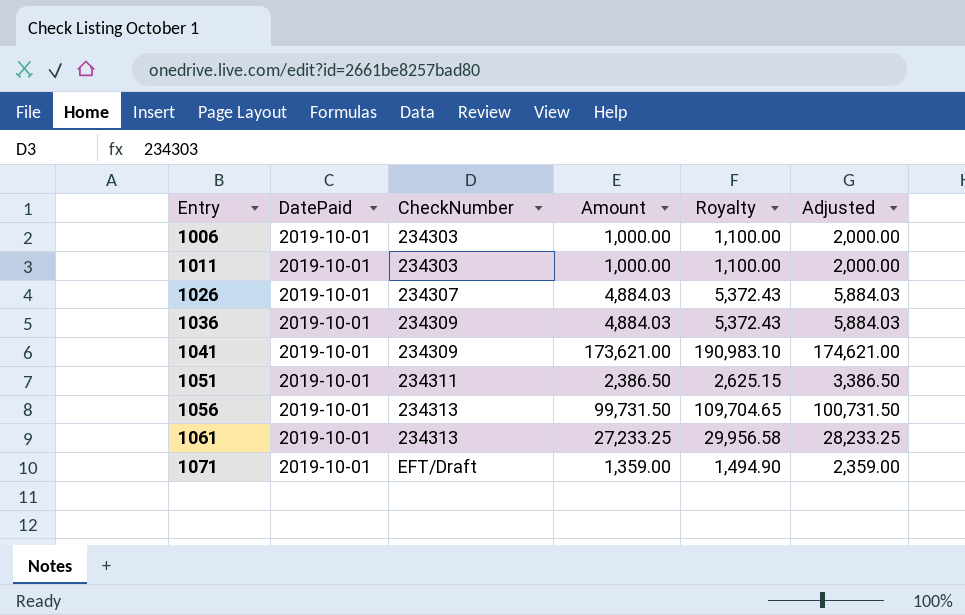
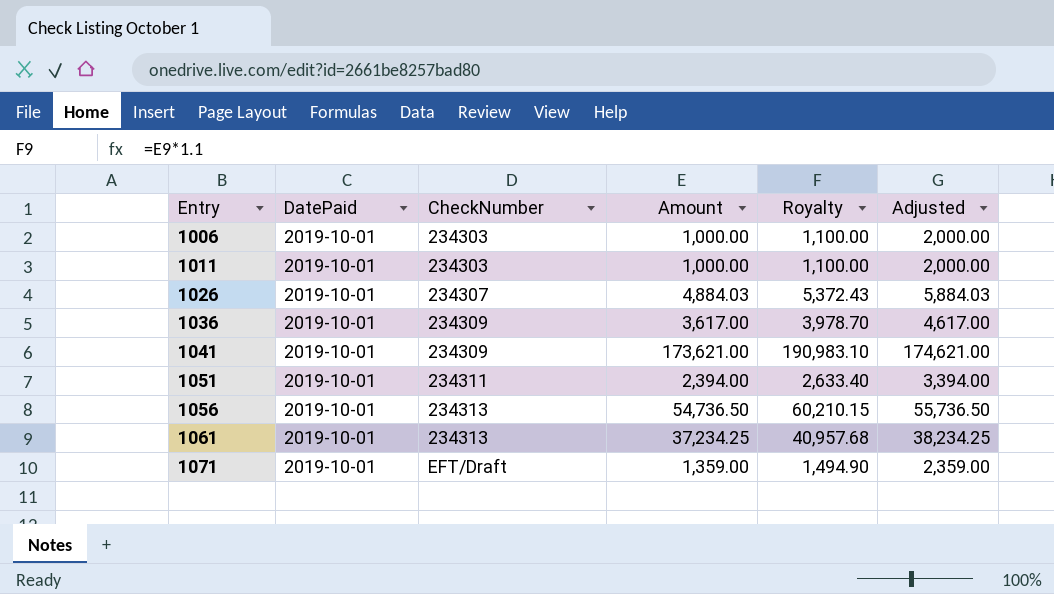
1036 | Amount: 4,884.03 -> 3,617.00
1036 | Royalty: 5,372.43 -> 3,978.70
1036 | Adjusted: 5,884.03 -> 4,617.00
1051 | Amount: 2,386.50 -> 2,394.00
1051 | Royalty: 2,625.15 -> 2,633.40
1051 | Adjusted: 3,386.50 -> 3,394.00
1056 | Amount: 99,731.50 -> 54,736.50
1056 | Royalty: 109,704.65 -> 60,210.15
1056 | Adjusted: 100,731.50 -> 55,736.50
1061 | Amount: 27,233.25 -> 37,234.25
1061 | Royalty: 29,956.58 -> 40,957.68
1061 | Adjusted: 28,233.25 -> 38,234.25

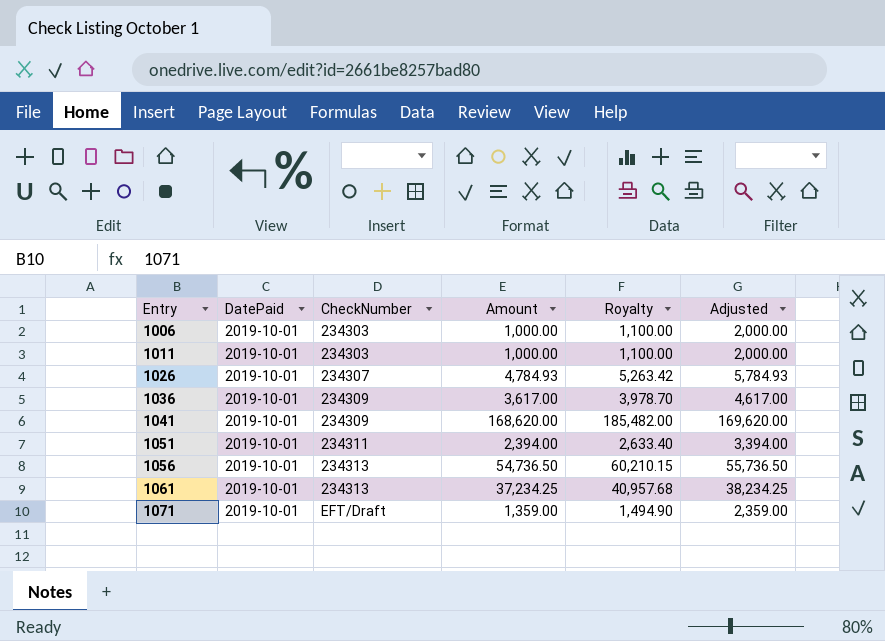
1026 | Amount: 4,884.03 -> 4,784.93
1026 | Royalty: 5,372.43 -> 5,263.42
1026 | Adjusted: 5,884.03 -> 5,784.93
1041 | Amount: 173,621.00 -> 168,620.00
1041 | Royalty: 190,983.10 -> 185,482.00
1041 | Adjusted: 174,621.00 -> 169,620.00

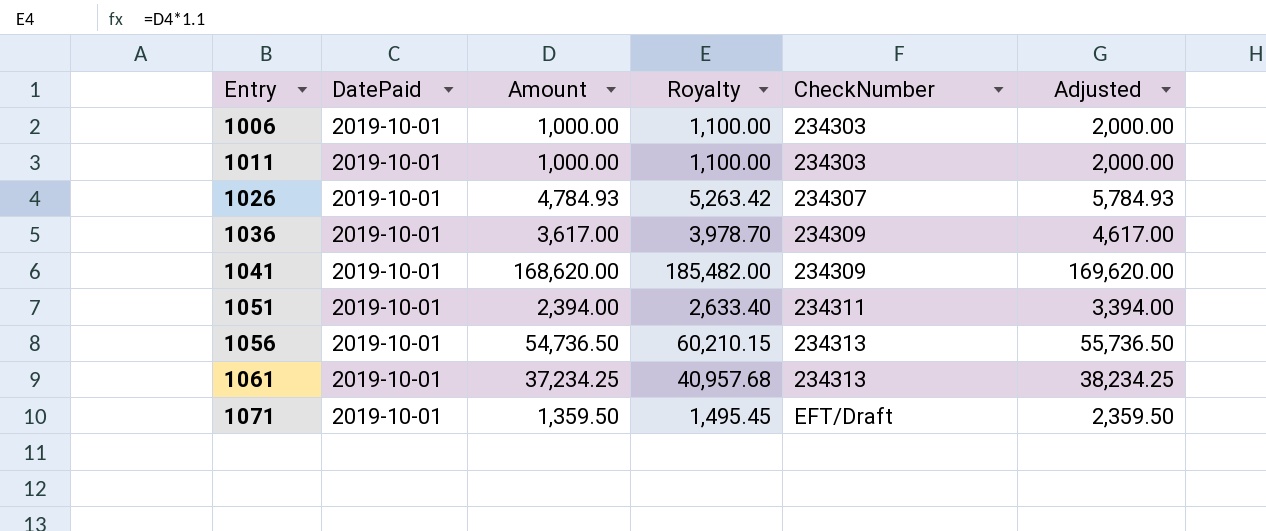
column CheckNumber | position: 3 -> 5
1071 | Amount: 1,359.00 -> 1,359.50
1071 | Royalty: 1,494.90 -> 1,495.45
1071 | Adjusted: 2,359.00 -> 2,359.50

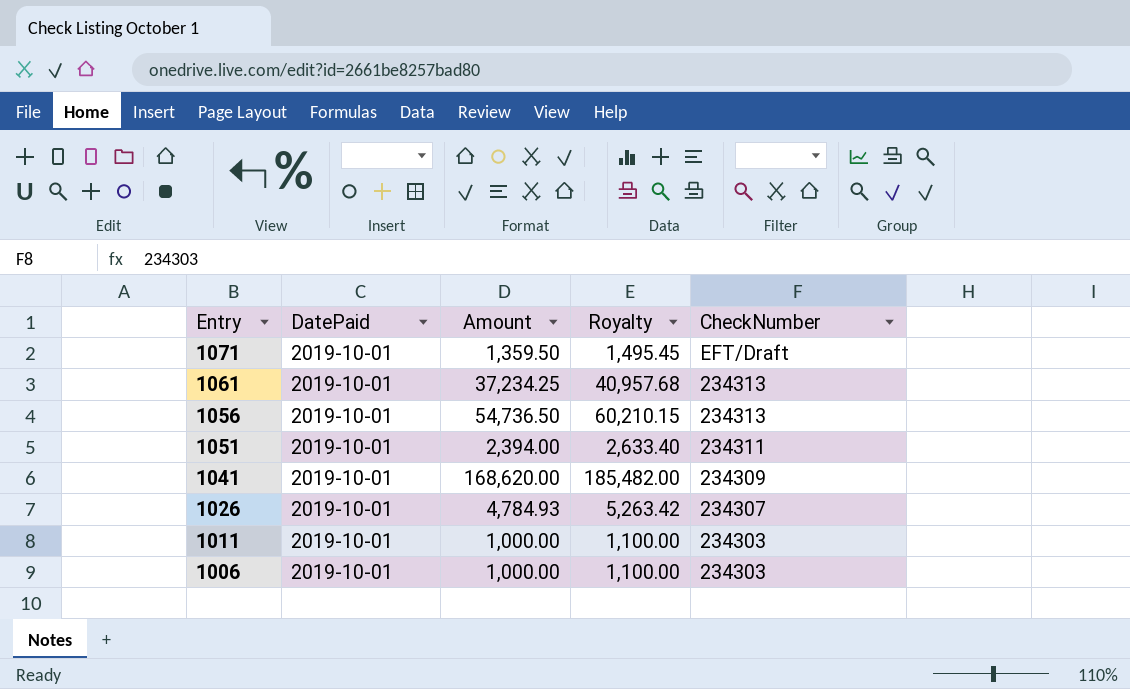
row order: Entry ascending -> Entry descending
column Adjusted | formula: [Amount] + 1000 -> none
row 1036: 2019-10-01 | 3,617.00 | 3,978.70 | 234309 | 4,617.00 -> none

